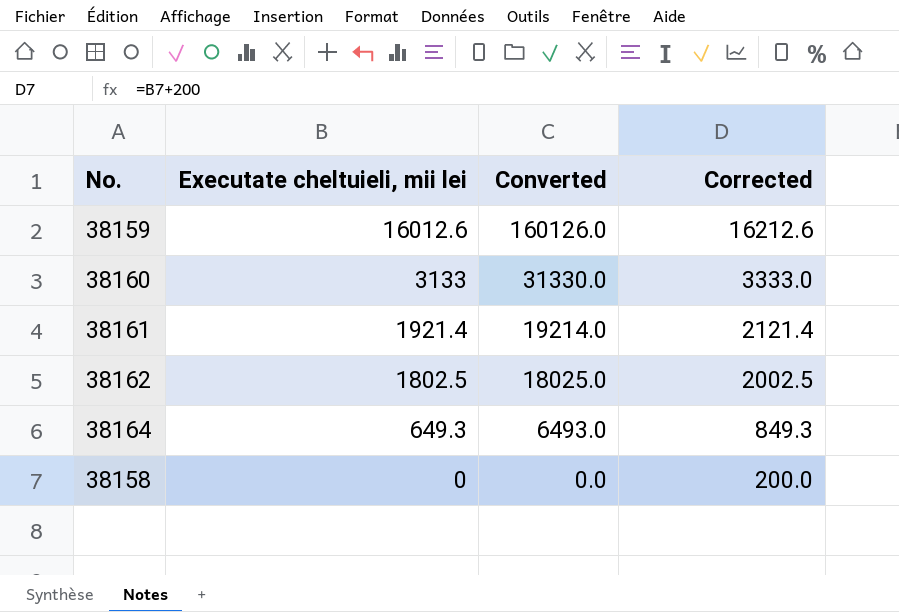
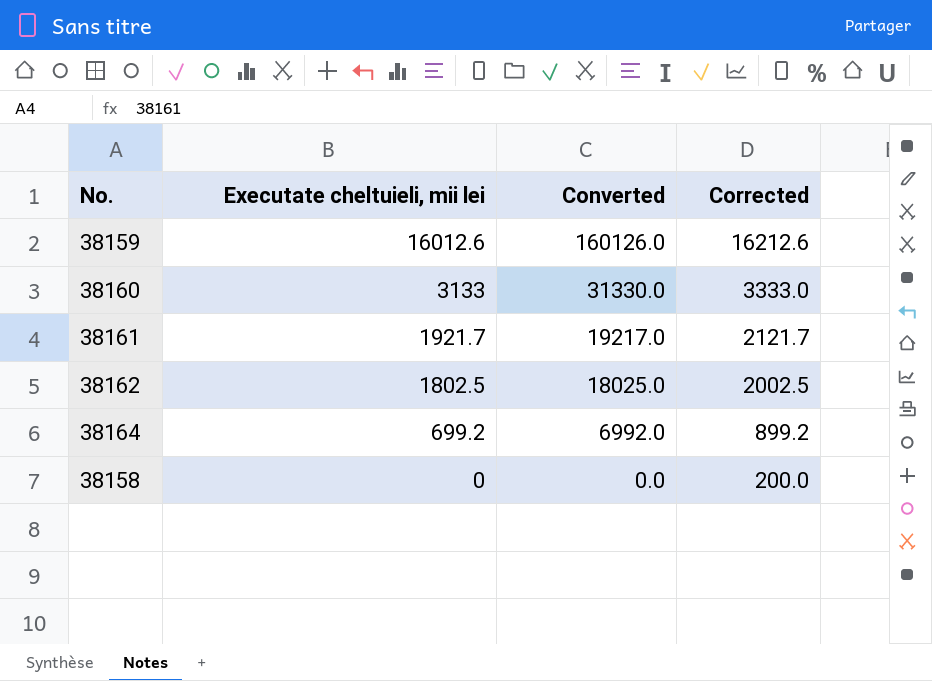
38161 | Executate cheltuieli, mii lei: 1921.4 -> 1921.7
38161 | Converted: 19214.0 -> 19217.0
38161 | Corrected: 2121.4 -> 2121.7
38164 | Executate cheltuieli, mii lei: 649.3 -> 699.2
38164 | Converted: 6493.0 -> 6992.0
38164 | Corrected: 849.3 -> 899.2

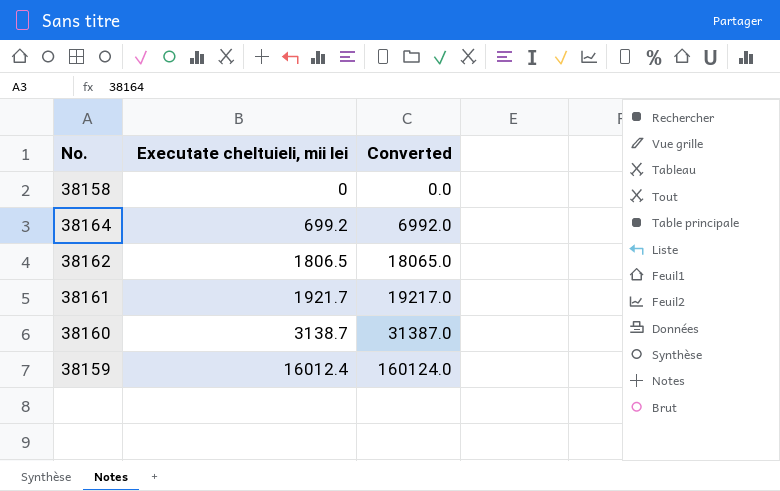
row order: Executate cheltuieli, mii lei descending -> Executate cheltuieli, mii lei ascending
column Corrected | formula: [Executate cheltuieli, mii lei] + 200 -> none
38162 | Executate cheltuieli, mii lei: 1802.5 -> 1806.5
38162 | Converted: 18025.0 -> 18065.0
38160 | Executate cheltuieli, mii lei: 3133 -> 3138.7
38160 | Converted: 31330.0 -> 31387.0
38159 | Executate cheltuieli, mii lei: 16012.6 -> 16012.4
38159 | Converted: 160126.0 -> 160124.0

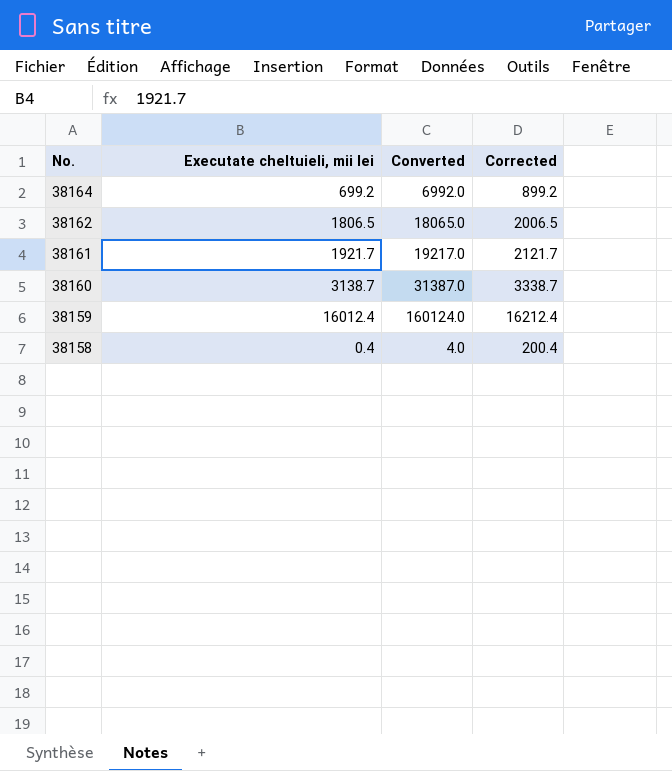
row order: Executate cheltuieli, mii lei ascending -> No. descending
column Corrected | formula: none -> [Executate cheltuieli, mii lei] + 200
38158 | Executate cheltuieli, mii lei: 0 -> 0.4
38158 | Converted: 0.0 -> 4.0

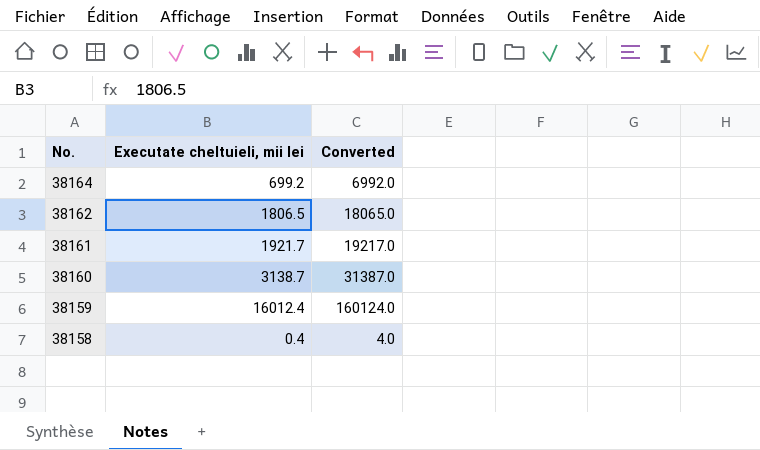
column Corrected | formula: [Executate cheltuieli, mii lei] + 200 -> none

